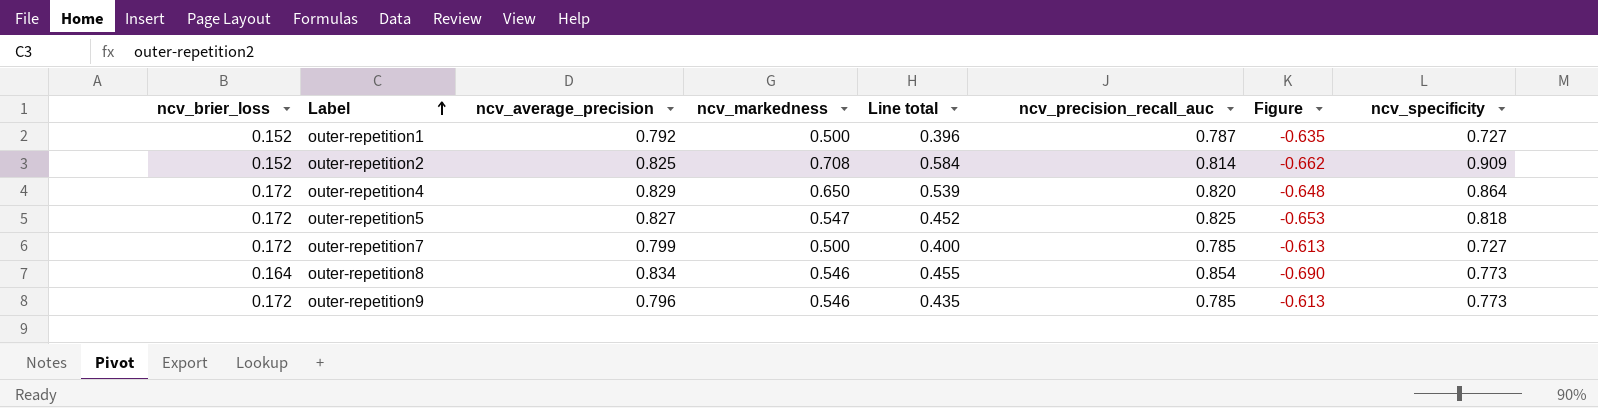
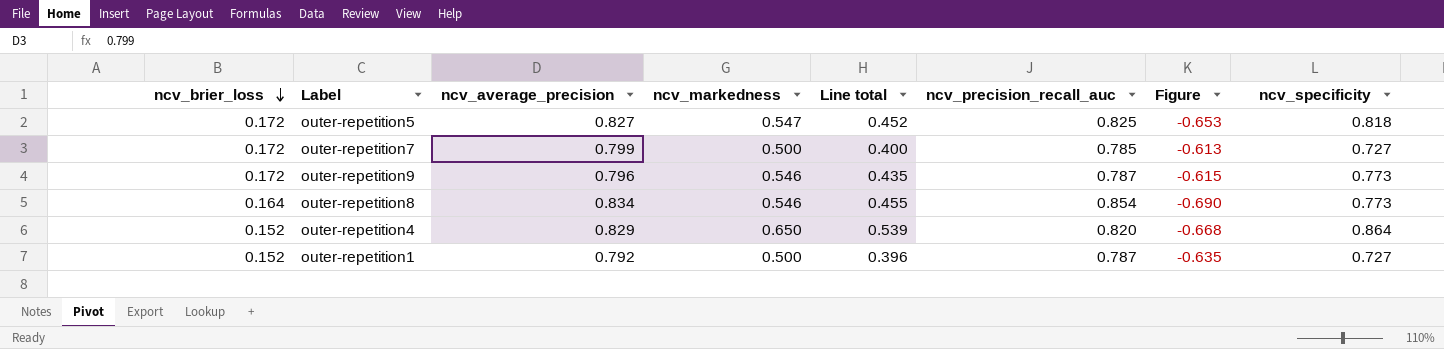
row order: Label ascending -> ncv_brier_loss descending
row outer-repetition2: 0.152 | 0.825 | 0.708 | 0.584 | 0.814 | -0.662 | 0.909 -> none
outer-repetition9 | ncv_precision_recall_auc: 0.785 -> 0.787
outer-repetition9 | Figure: -0.613 -> -0.615
outer-repetition4 | ncv_brier_loss: 0.172 -> 0.152
outer-repetition4 | Figure: -0.648 -> -0.668

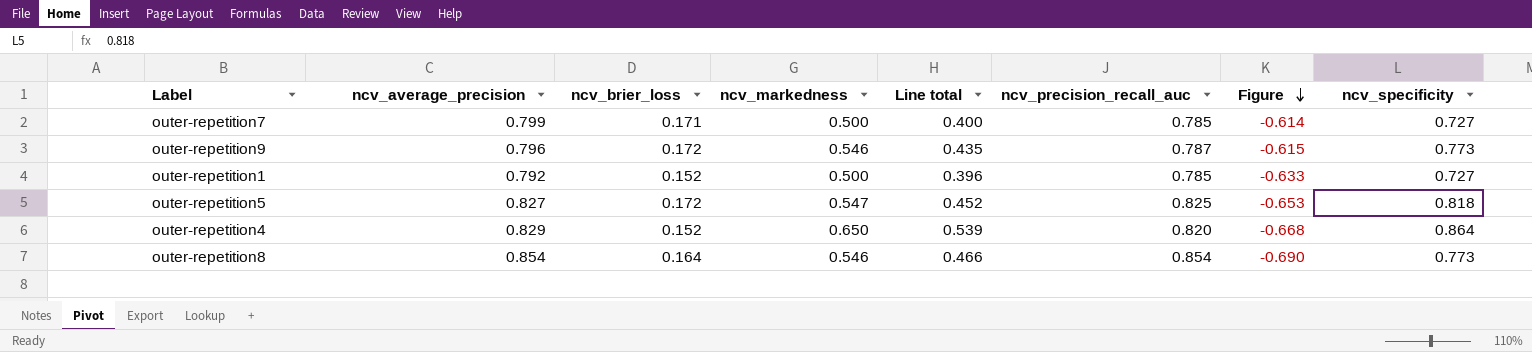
row order: ncv_brier_loss descending -> Figure descending
column ncv_brier_loss | position: 1 -> 3
outer-repetition7 | ncv_brier_loss: 0.172 -> 0.171
outer-repetition7 | Figure: -0.613 -> -0.614
outer-repetition1 | ncv_precision_recall_auc: 0.787 -> 0.785
outer-repetition1 | Figure: -0.635 -> -0.633
outer-repetition8 | ncv_average_precision: 0.834 -> 0.854
outer-repetition8 | Line total: 0.455 -> 0.466

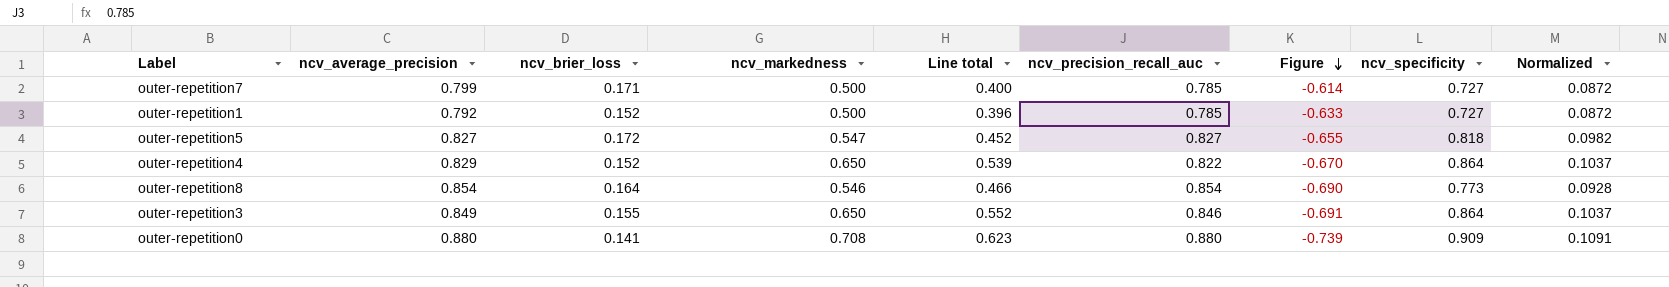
column Normalized | formula: none -> [ncv_specificity] * 0.12
row outer-repetition9: 0.796 | 0.172 | 0.546 | 0.435 | 0.787 | -0.615 | 0.773 -> none
outer-repetition5 | ncv_precision_recall_auc: 0.825 -> 0.827
outer-repetition5 | Figure: -0.653 -> -0.655
outer-repetition4 | ncv_precision_recall_auc: 0.820 -> 0.822
outer-repetition4 | Figure: -0.668 -> -0.670
row outer-repetition3: none -> 0.849 | 0.155 | 0.650 | 0.552 | 0.846 | -0.691 | 0.864 | 0.1037
row outer-repetition0: none -> 0.880 | 0.141 | 0.708 | 0.623 | 0.880 | -0.739 | 0.909 | 0.1091

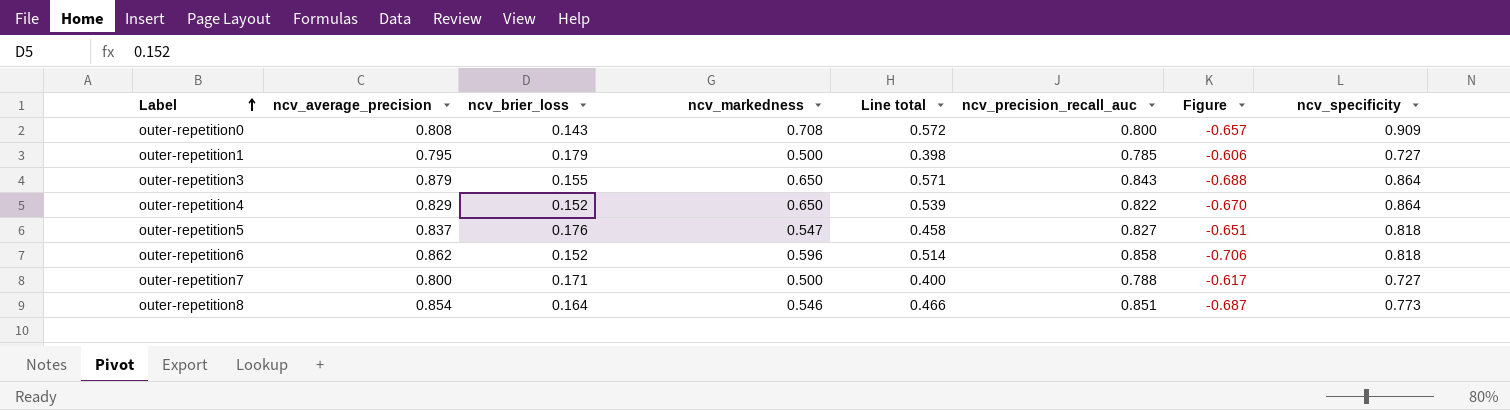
row order: Figure descending -> Label ascending
column Normalized | formula: [ncv_specificity] * 0.12 -> none
outer-repetition0 | ncv_average_precision: 0.880 -> 0.808
outer-repetition0 | ncv_brier_loss: 0.141 -> 0.143
outer-repetition0 | Line total: 0.623 -> 0.572
outer-repetition0 | ncv_precision_recall_auc: 0.880 -> 0.800
outer-repetition0 | Figure: -0.739 -> -0.657
outer-repetition1 | ncv_average_precision: 0.792 -> 0.795
outer-repetition1 | ncv_brier_loss: 0.152 -> 0.179
outer-repetition1 | Line total: 0.396 -> 0.398
outer-repetition1 | Figure: -0.633 -> -0.606
outer-repetition3 | ncv_average_precision: 0.849 -> 0.879
outer-repetition3 | Line total: 0.552 -> 0.571
outer-repetition3 | ncv_precision_recall_auc: 0.846 -> 0.843
outer-repetition3 | Figure: -0.691 -> -0.688
outer-repetition5 | ncv_average_precision: 0.827 -> 0.837
outer-repetition5 | ncv_brier_loss: 0.172 -> 0.176
outer-repetition5 | Line total: 0.452 -> 0.458
outer-repetition5 | Figure: -0.655 -> -0.651
row outer-repetition6: none -> 0.862 | 0.152 | 0.596 | 0.514 | 0.858 | -0.706 | 0.818
outer-repetition7 | ncv_average_precision: 0.799 -> 0.800
outer-repetition7 | ncv_precision_recall_auc: 0.785 -> 0.788
outer-repetition7 | Figure: -0.614 -> -0.617
outer-repetition8 | ncv_precision_recall_auc: 0.854 -> 0.851
outer-repetition8 | Figure: -0.690 -> -0.687

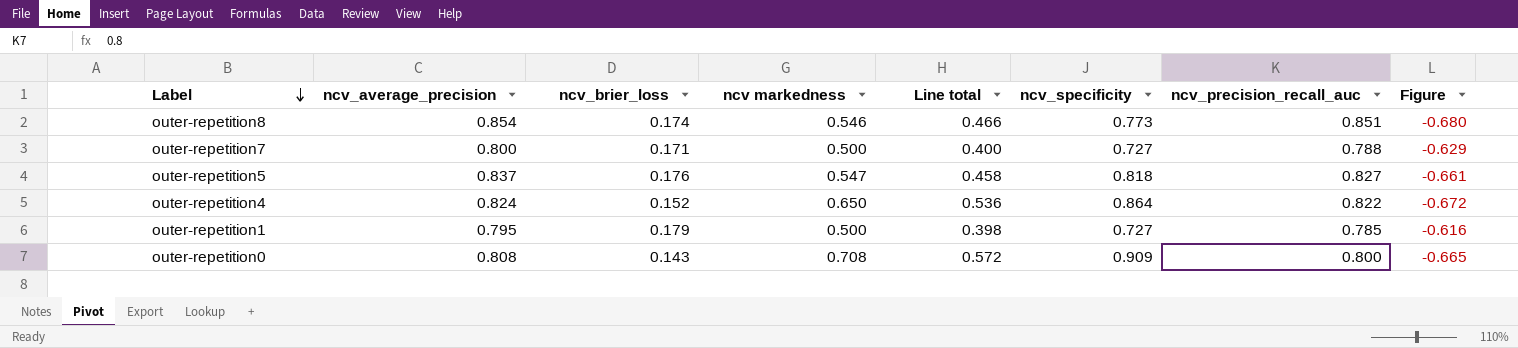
row order: Label ascending -> Label descending
column name: ncv_markedness -> ncv markedness
column ncv_specificity | position: 8 -> 6
column Figure | formula: [ncv_brier_loss] - [ncv_precision_recall_auc] -> [ncv_brier_loss] - [ncv_average_precision]
row outer-repetition3: 0.879 | 0.155 | 0.650 | 0.571 | 0.843 | -0.688 | 0.864 -> none
row outer-repetition6: 0.862 | 0.152 | 0.596 | 0.514 | 0.858 | -0.706 | 0.818 -> none
outer-repetition8 | ncv_brier_loss: 0.164 -> 0.174
outer-repetition4 | ncv_average_precision: 0.829 -> 0.824
outer-repetition4 | Line total: 0.539 -> 0.536

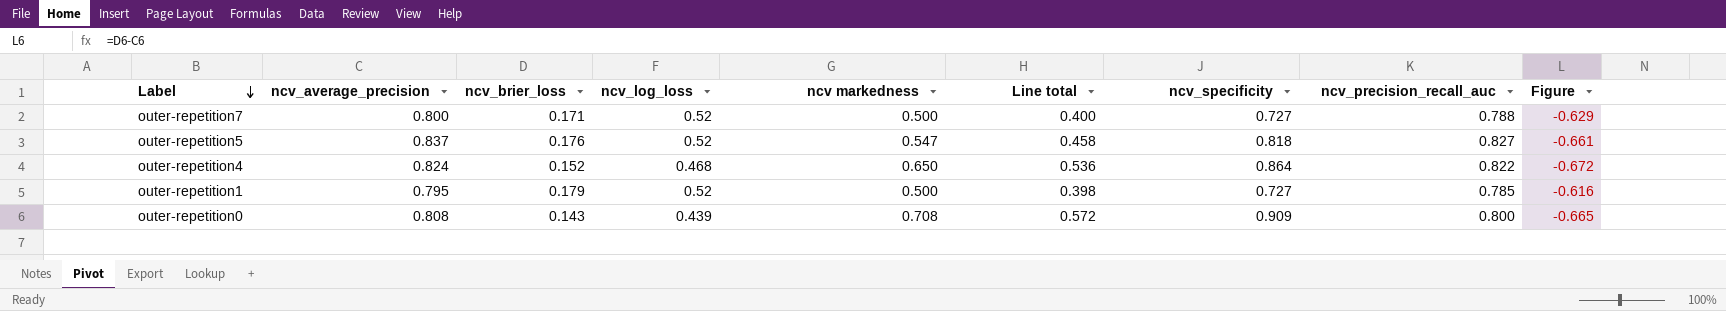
column ncv_log_loss | position: none -> 4
row outer-repetition8: 0.854 | 0.174 | 0.546 | 0.466 | 0.773 | 0.851 | -0.680 -> none

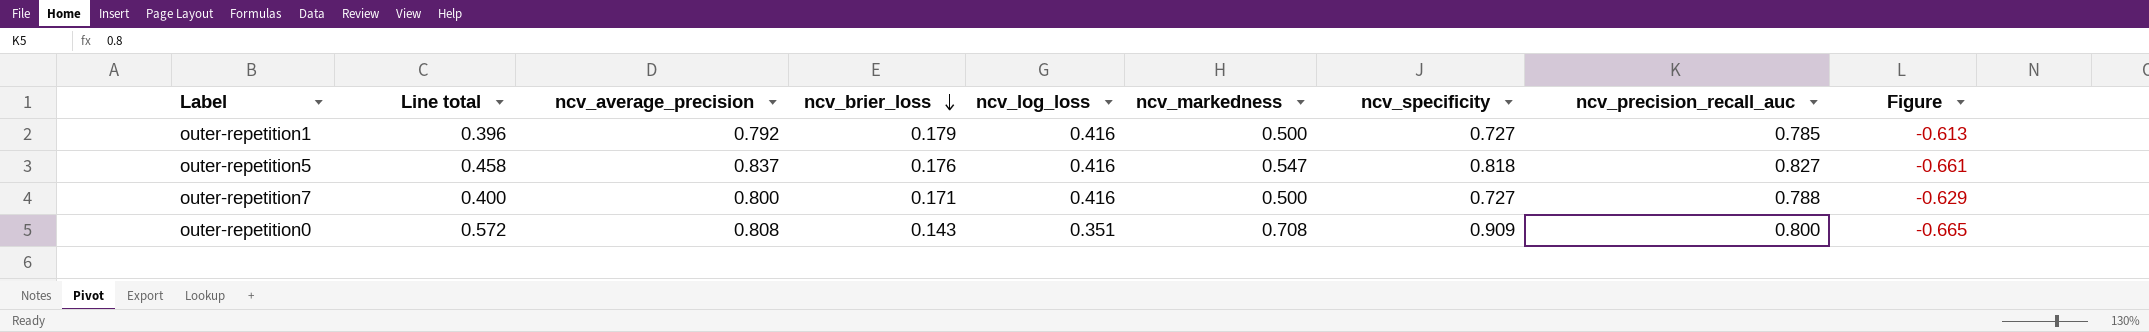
row order: Label descending -> ncv_brier_loss descending
column Line total | position: 6 -> 2
column name: ncv markedness -> ncv_markedness
row outer-repetition4: 0.824 | 0.152 | 0.468 | 0.650 | 0.536 | 0.864 | 0.822 | -0.672 -> none
outer-repetition1 | Line total: 0.398 -> 0.396
outer-repetition1 | ncv_average_precision: 0.795 -> 0.792
outer-repetition1 | ncv_log_loss: 0.52 -> 0.416
outer-repetition1 | Figure: -0.616 -> -0.613
outer-repetition5 | ncv_log_loss: 0.52 -> 0.416
outer-repetition7 | ncv_log_loss: 0.52 -> 0.416
outer-repetition0 | ncv_log_loss: 0.439 -> 0.351

